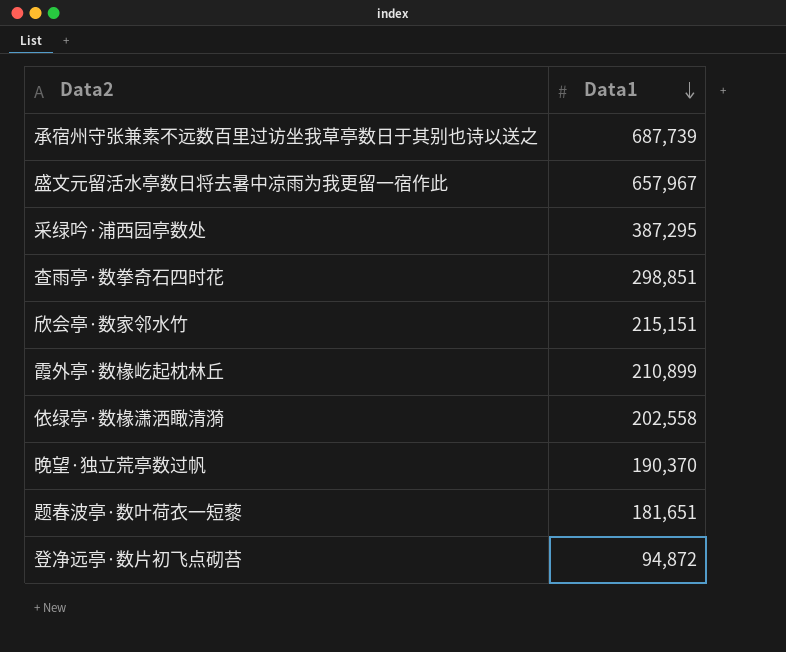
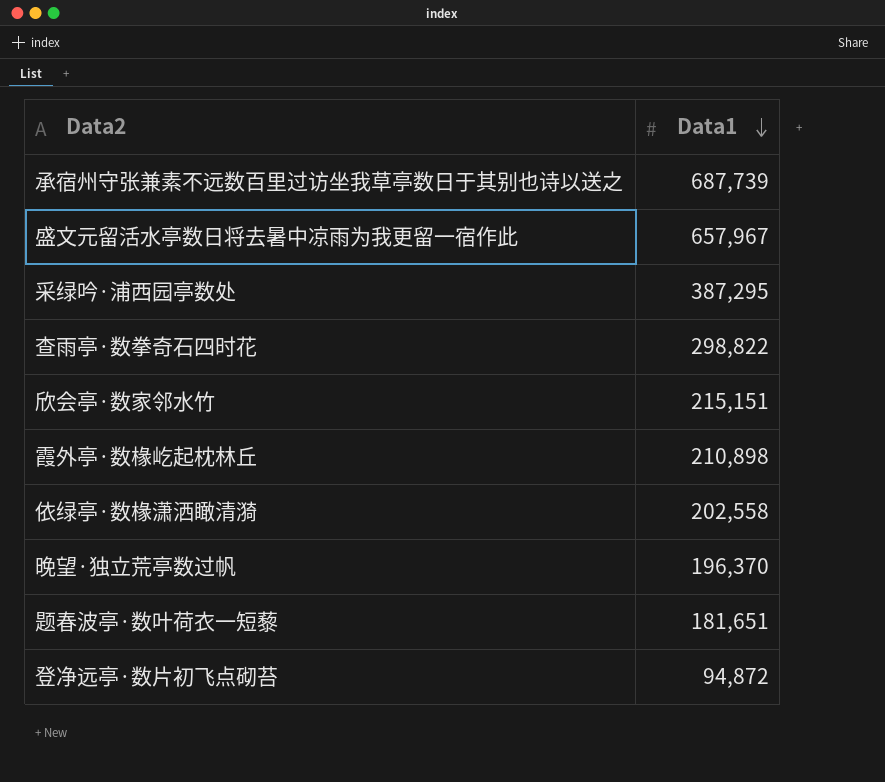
查雨亭·数拳奇石四时花 | Data1: 298,851 -> 298,822
霞外亭·数椽屹起枕林丘 | Data1: 210,899 -> 210,898
晚望·独立荒亭数过帆 | Data1: 190,370 -> 196,370

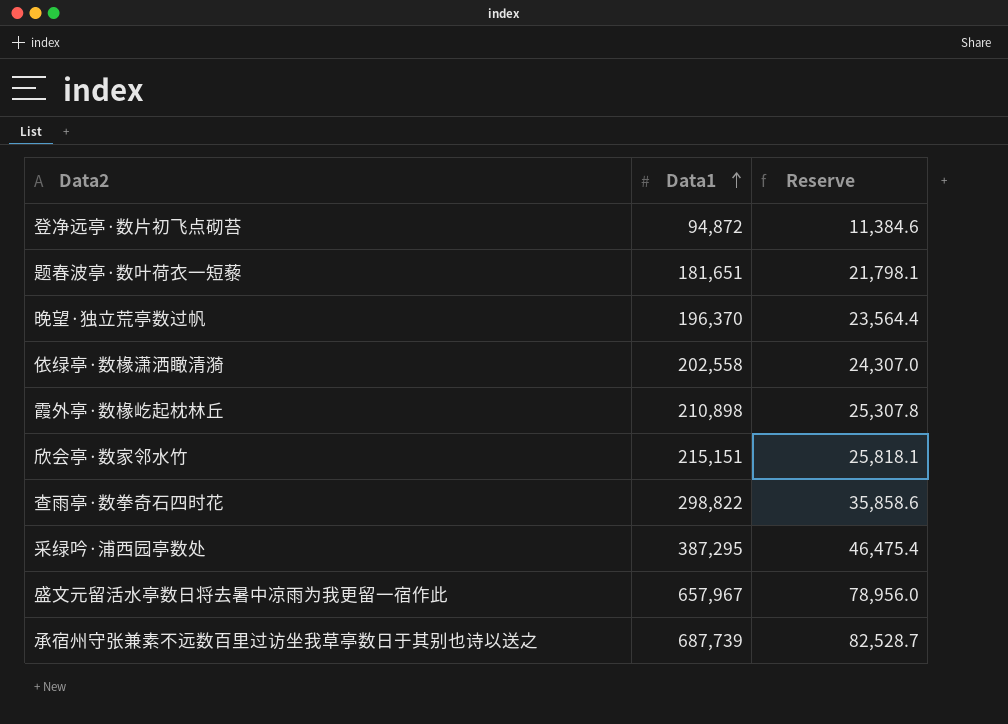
row order: Data1 descending -> Data1 ascending
column Reserve | formula: none -> [Data1] * 0.12

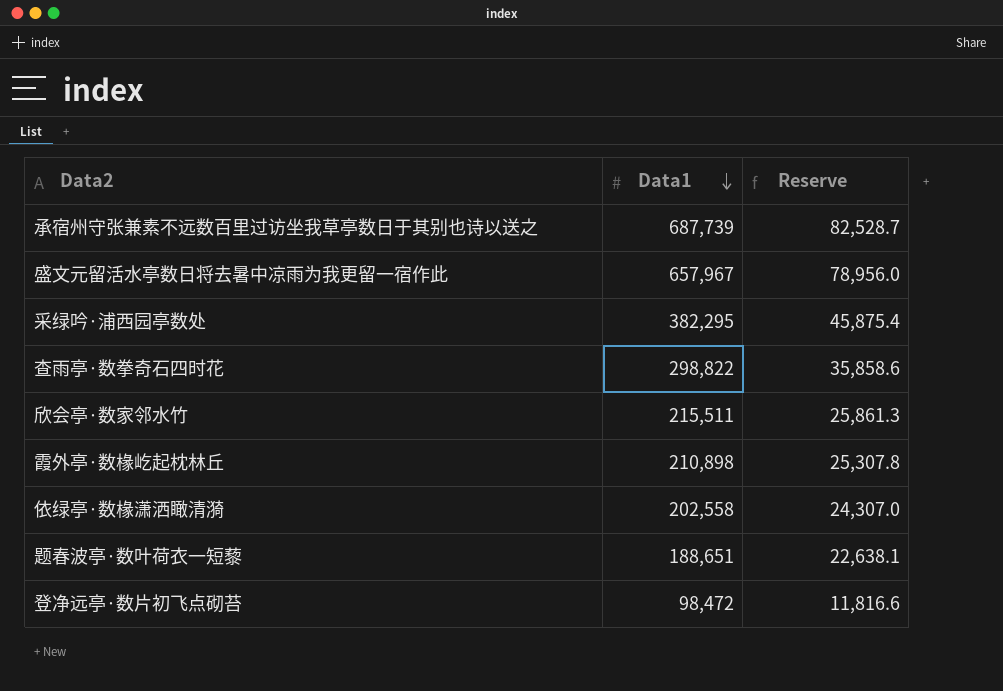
row order: Data1 ascending -> Data1 descending
row 晚望·独立荒亭数过帆: 196,370 | 23,564.4 -> none
采绿吟·浦西园亭数处 | Data1: 387,295 -> 382,295
采绿吟·浦西园亭数处 | Reserve: 46,475.4 -> 45,875.4
欣会亭·数家邻水竹 | Data1: 215,151 -> 215,511
欣会亭·数家邻水竹 | Reserve: 25,818.1 -> 25,861.3
题春波亭·数叶荷衣一短藜 | Data1: 181,651 -> 188,651
题春波亭·数叶荷衣一短藜 | Reserve: 21,798.1 -> 22,638.1
登净远亭·数片初飞点砌苔 | Data1: 94,872 -> 98,472
登净远亭·数片初飞点砌苔 | Reserve: 11,384.6 -> 11,816.6

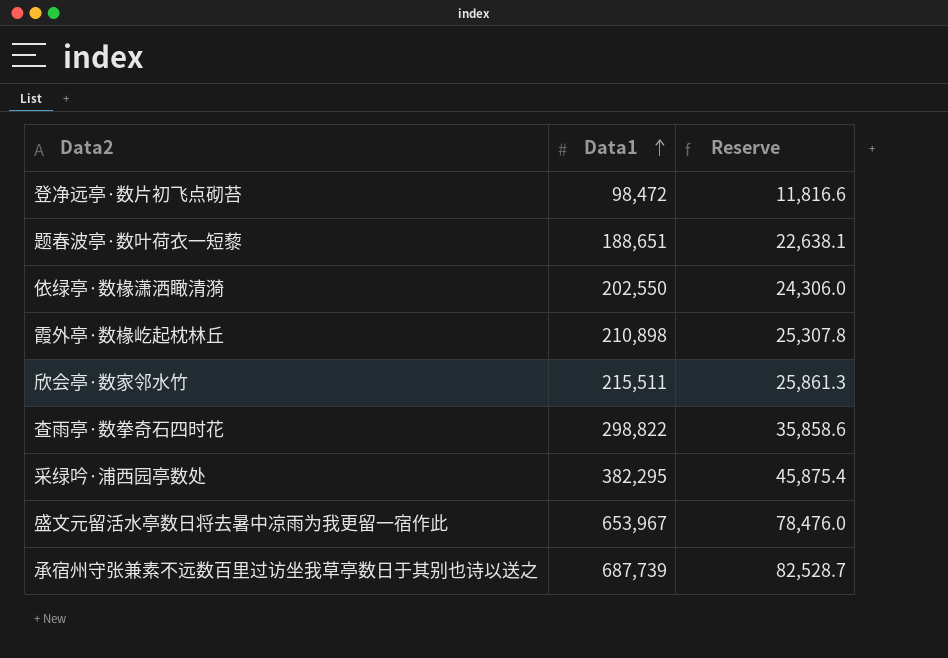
row order: Data1 descending -> Data1 ascending
依绿亭·数椽潇洒瞰清漪 | Data1: 202,558 -> 202,550
依绿亭·数椽潇洒瞰清漪 | Reserve: 24,307.0 -> 24,306.0
盛文元留活水亭数日将去暑中凉雨为我更留一宿作此 | Data1: 657,967 -> 653,967
盛文元留活水亭数日将去暑中凉雨为我更留一宿作此 | Reserve: 78,956.0 -> 78,476.0

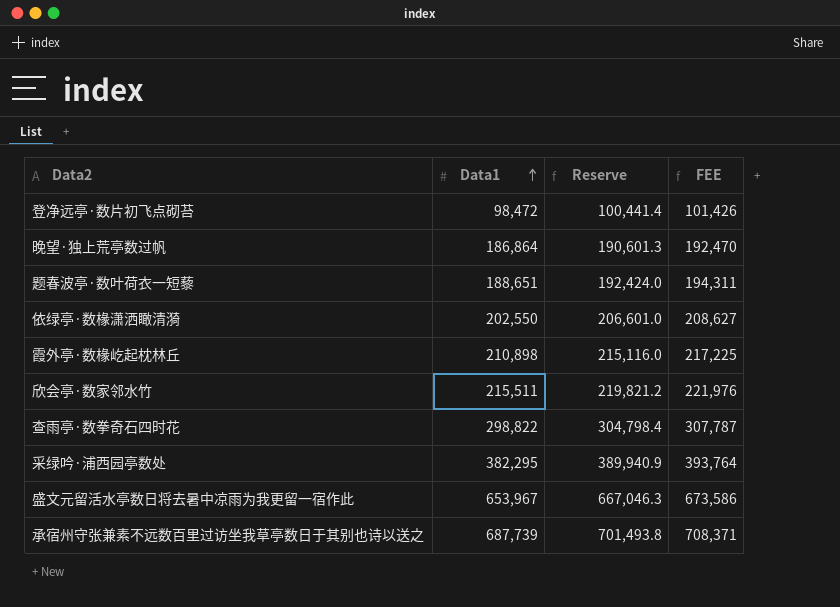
column Reserve | formula: [Data1] * 0.12 -> [Data1] * 1.02
column FEE | formula: none -> [Data1] * 1.03
row 晚望·独上荒亭数过帆: none -> 186,864 | 190,601.3 | 192,470

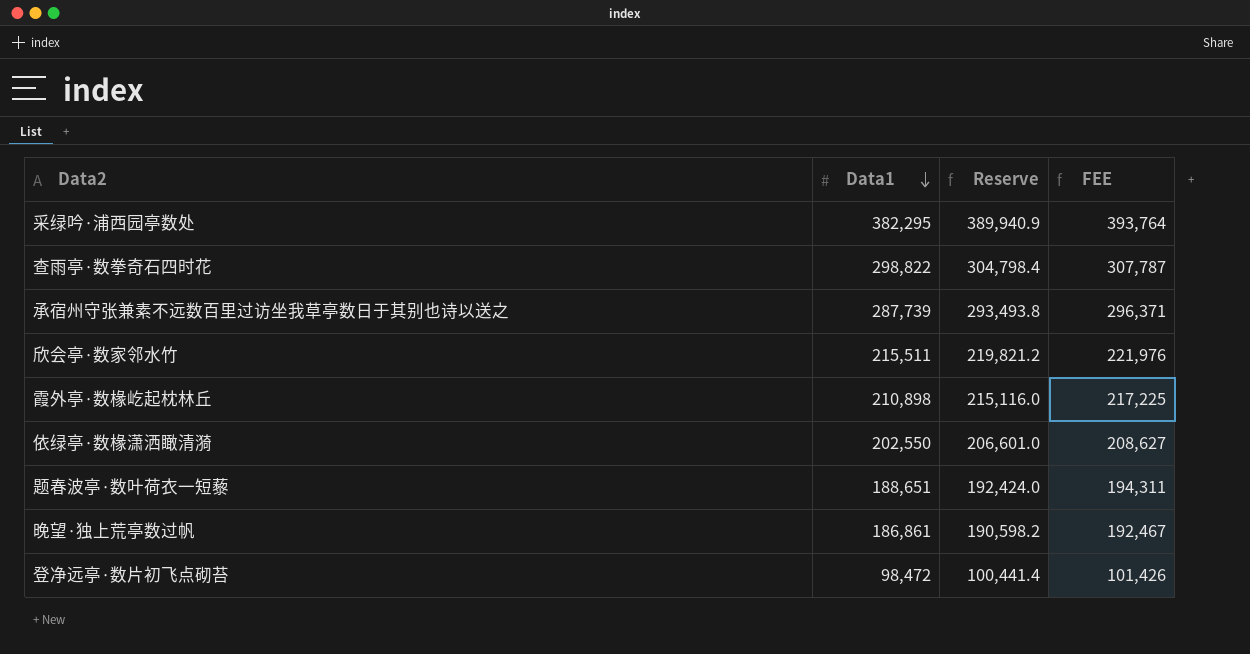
row order: Data1 ascending -> Data1 descending
row 盛文元留活水亭数日将去暑中凉雨为我更留一宿作此: 653,967 | 667,046.3 | 673,586 -> none
承宿州守张兼素不远数百里过访坐我草亭数日于其别也诗以送之 | Data1: 687,739 -> 287,739
承宿州守张兼素不远数百里过访坐我草亭数日于其别也诗以送之 | Reserve: 701,493.8 -> 293,493.8
承宿州守张兼素不远数百里过访坐我草亭数日于其别也诗以送之 | FEE: 708,371 -> 296,371
晚望·独上荒亭数过帆 | Data1: 186,864 -> 186,861
晚望·独上荒亭数过帆 | Reserve: 190,601.3 -> 190,598.2
晚望·独上荒亭数过帆 | FEE: 192,470 -> 192,467

